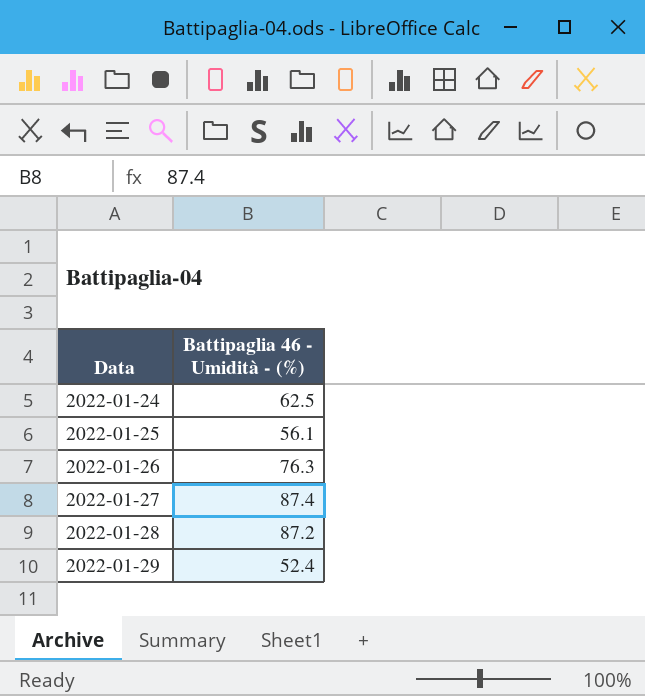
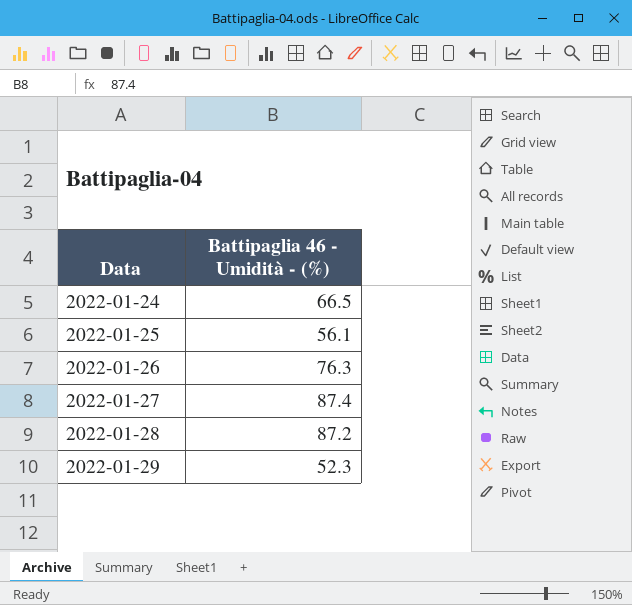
2022-01-24 | Battipaglia 46 - Umidità - (%): 62.5 -> 66.5
2022-01-29 | Battipaglia 46 - Umidità - (%): 52.4 -> 52.3

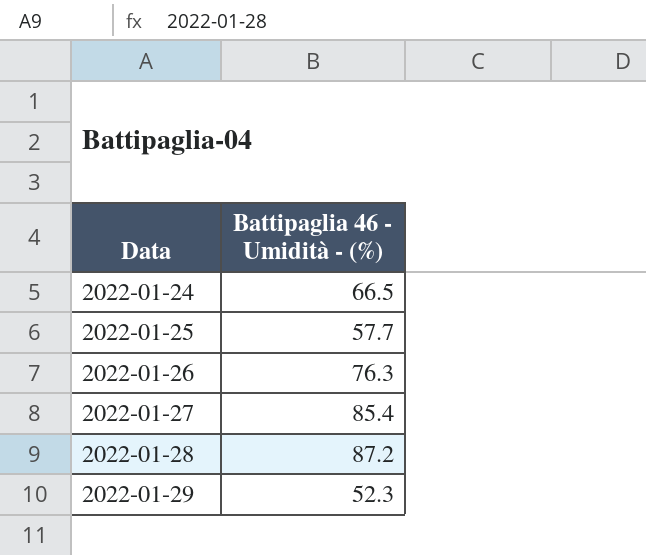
2022-01-25 | Battipaglia 46 - Umidità - (%): 56.1 -> 57.7
2022-01-27 | Battipaglia 46 - Umidità - (%): 87.4 -> 85.4

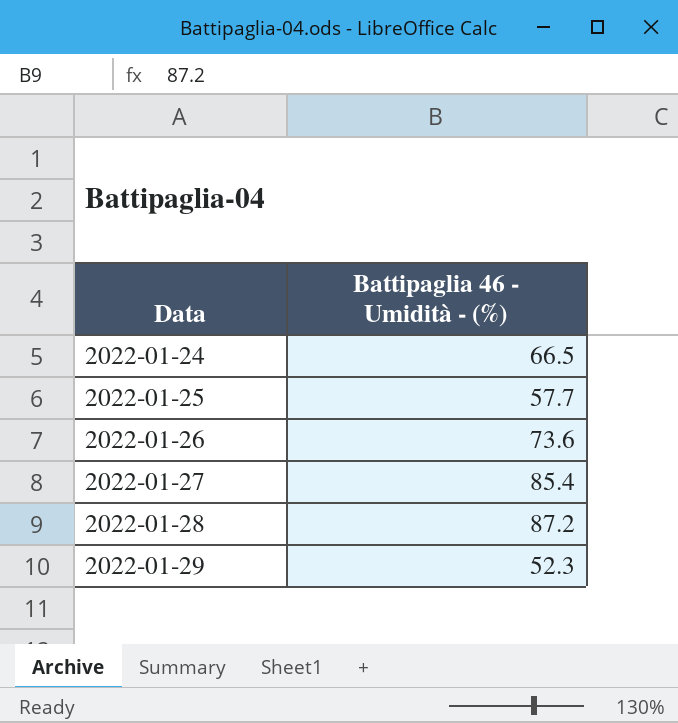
2022-01-26 | Battipaglia 46 - Umidità - (%): 76.3 -> 73.6

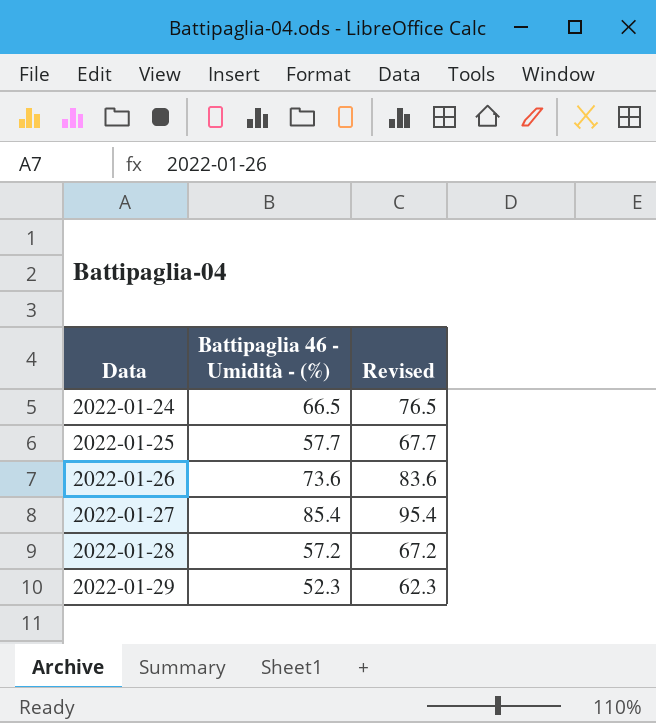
column Revised | formula: none -> [Battipaglia 46 - Umidità - (%)] + 10
2022-01-28 | Battipaglia 46 - Umidità - (%): 87.2 -> 57.2

